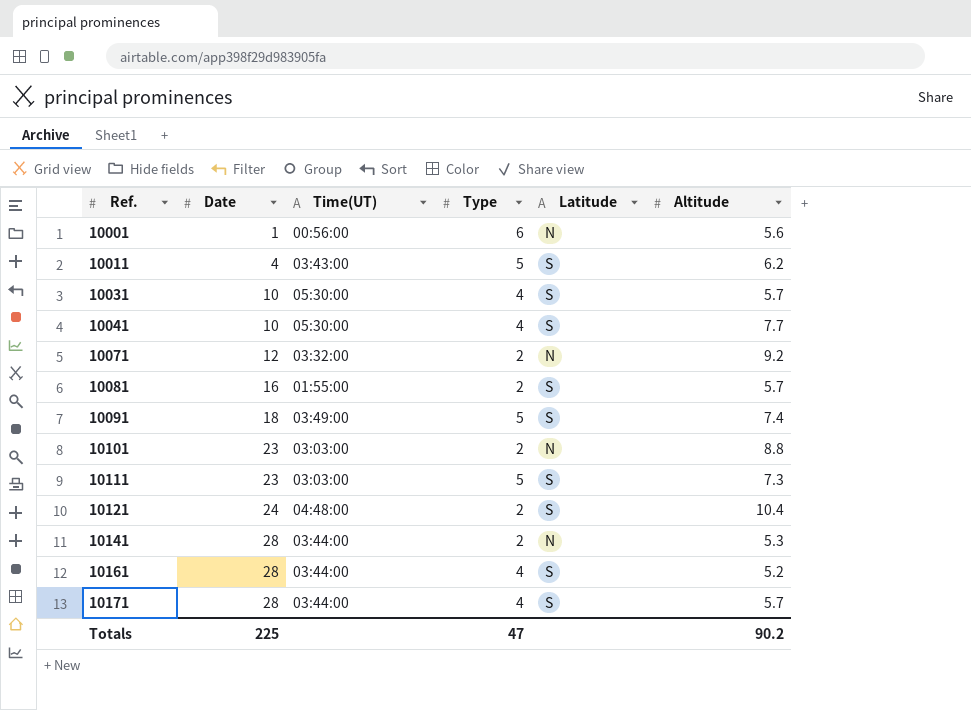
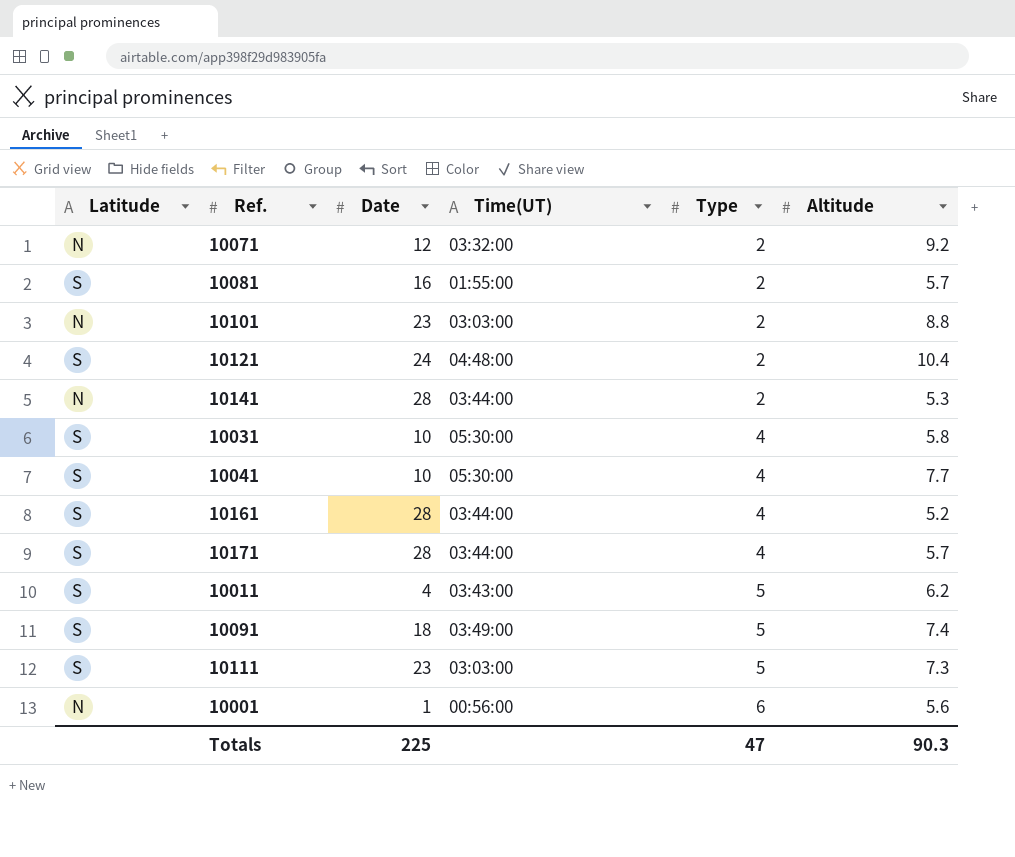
row order: Ref. ascending -> Type ascending
column Latitude | position: 5 -> 1
10031 | Altitude: 5.7 -> 5.8
Totals | Altitude: 90.2 -> 90.3

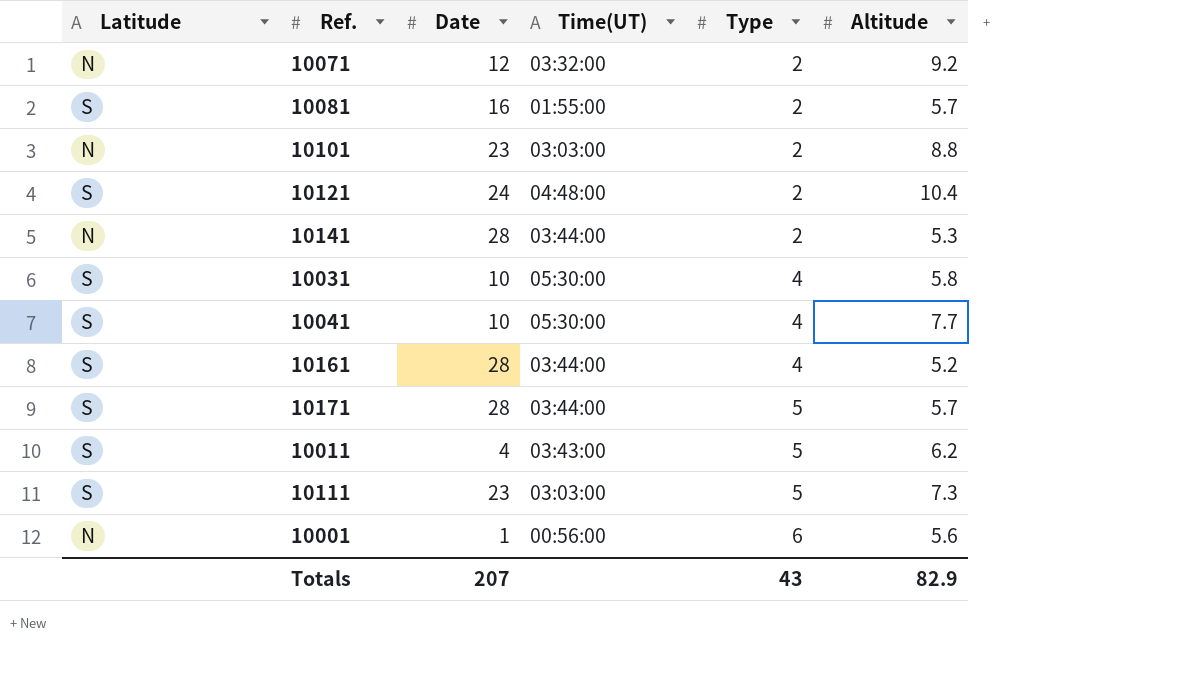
row 10091: S | 18 | 03:49:00 | 5 | 7.4 -> none
10171 | Type: 4 -> 5
Totals | Date: 225 -> 207
Totals | Type: 47 -> 43
Totals | Altitude: 90.3 -> 82.9

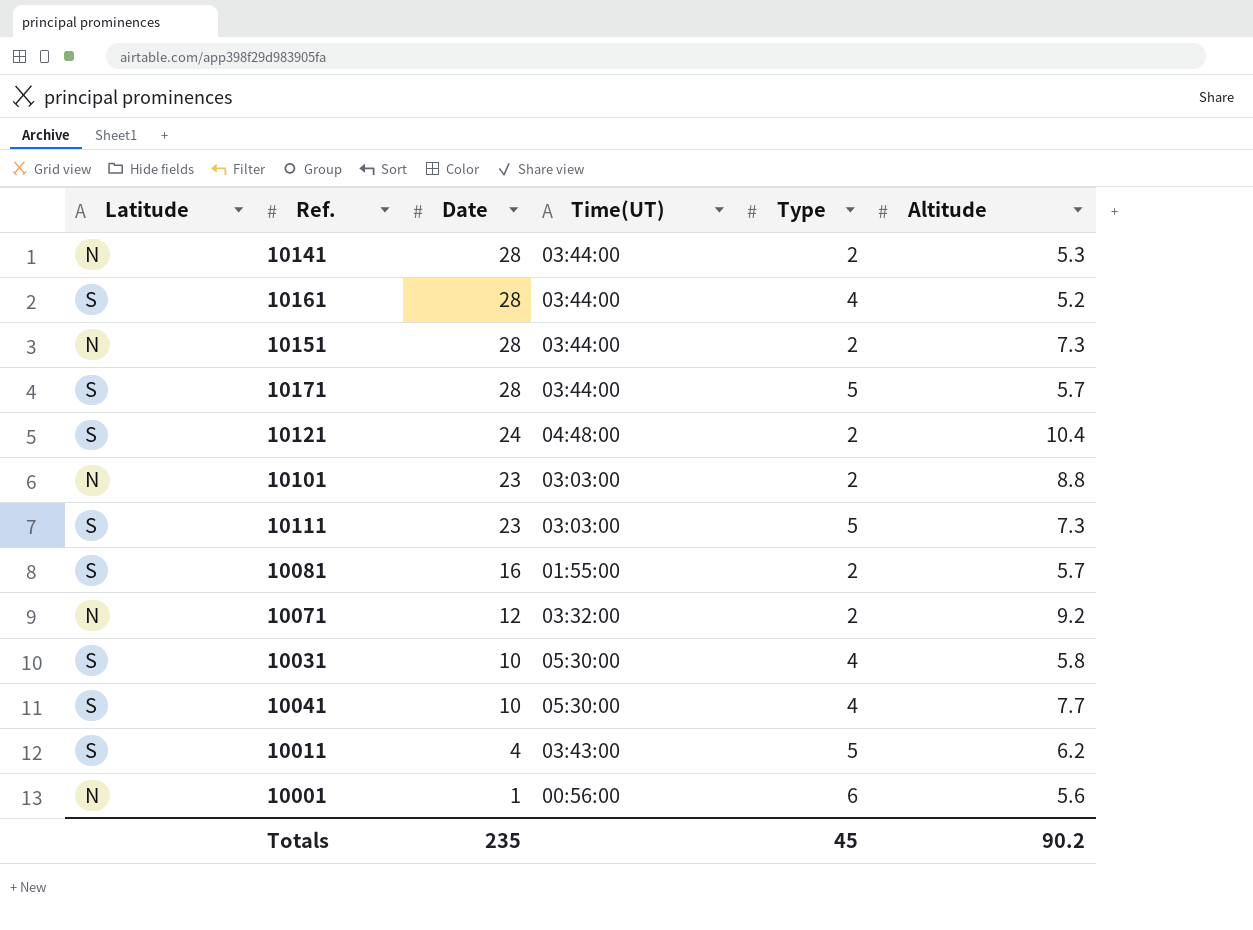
row order: Type ascending -> Date descending
row 10151: none -> N | 28 | 03:44:00 | 2 | 7.3
Totals | Date: 207 -> 235
Totals | Type: 43 -> 45
Totals | Altitude: 82.9 -> 90.2

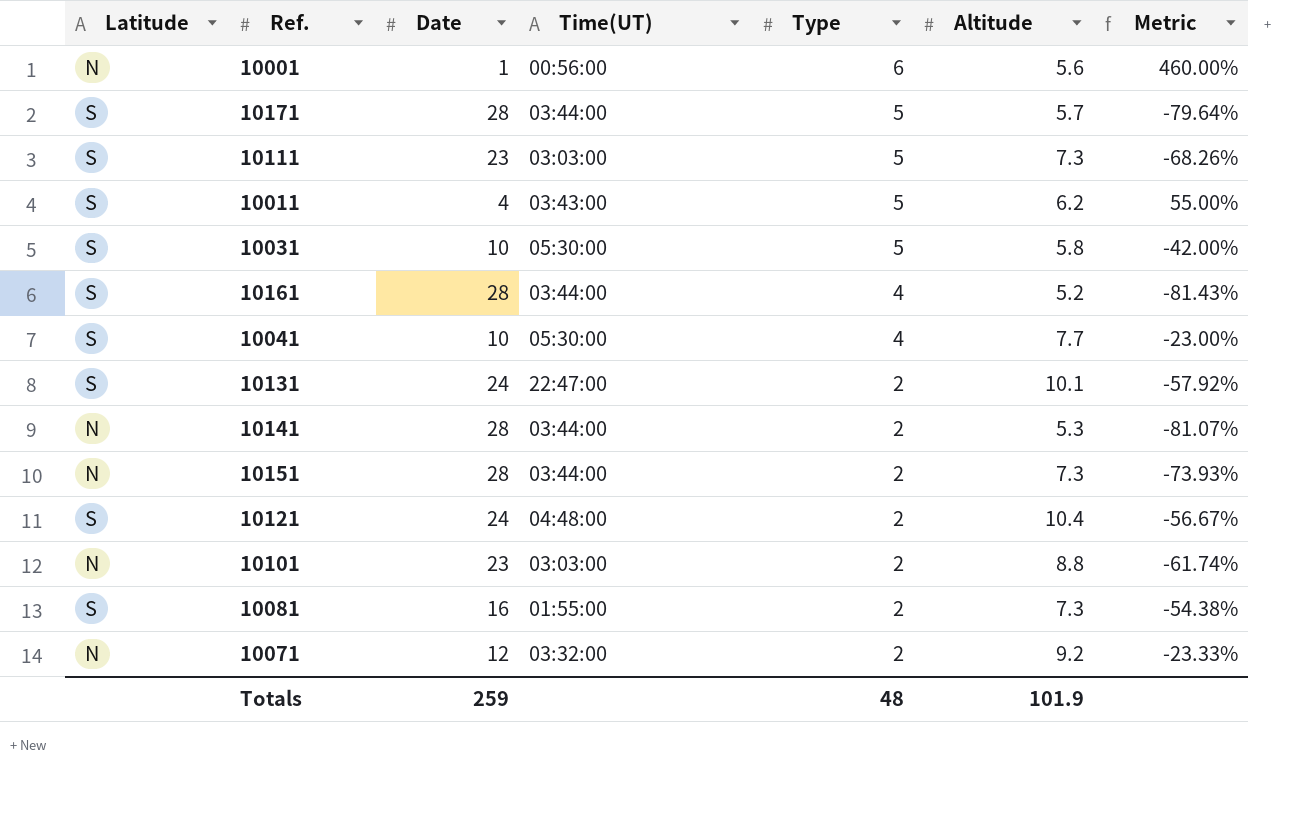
row order: Date descending -> Type descending
column Metric | formula: none -> ([Altitude] - [Date]) / [Date]
10031 | Type: 4 -> 5
row 10131: none -> S | 24 | 22:47:00 | 2 | 10.1 | -57.92%
10081 | Altitude: 5.7 -> 7.3
Totals | Date: 235 -> 259
Totals | Type: 45 -> 48
Totals | Altitude: 90.2 -> 101.9

